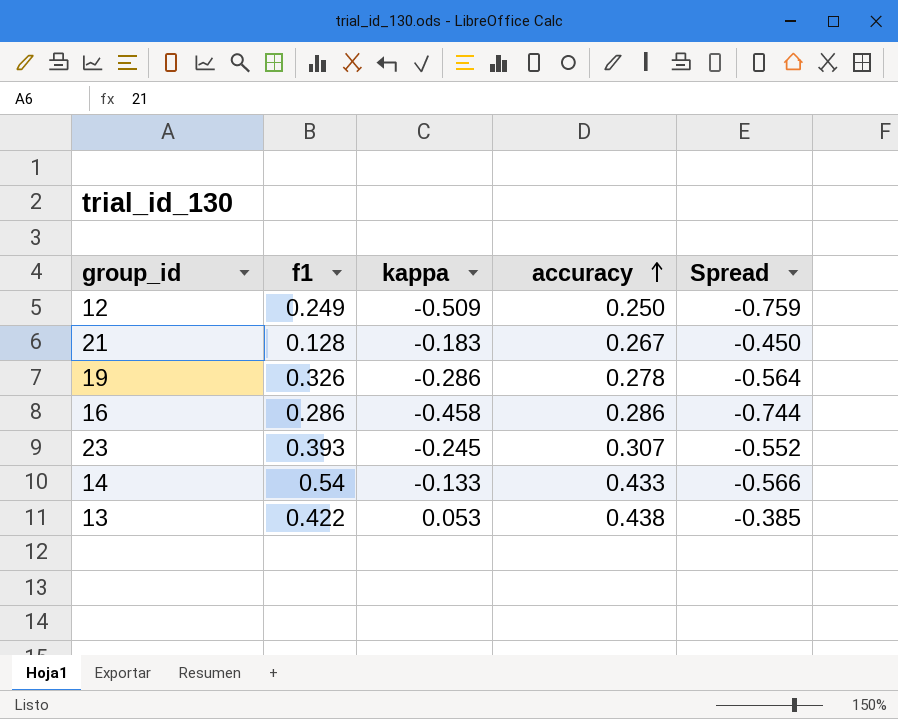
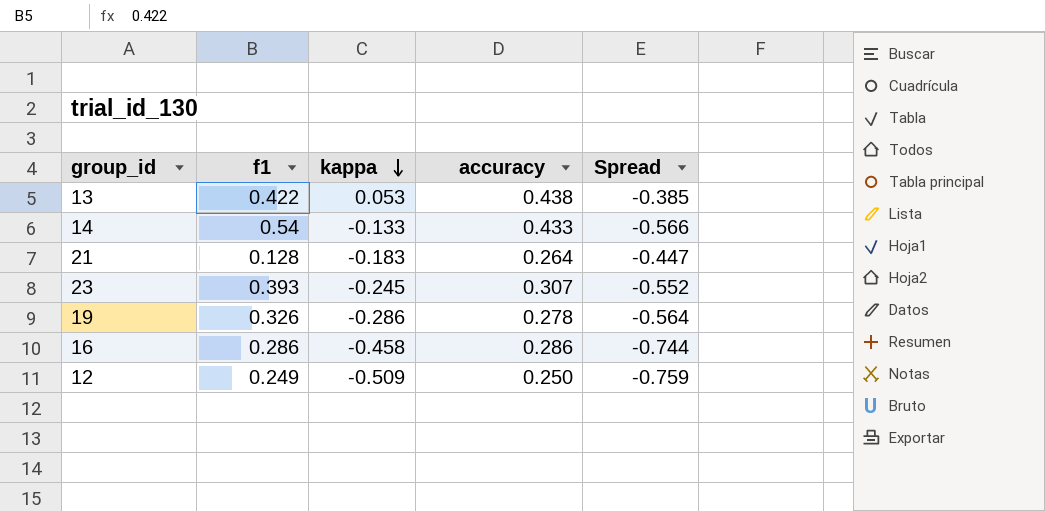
row order: accuracy ascending -> kappa descending
21 | accuracy: 0.267 -> 0.264
21 | Spread: -0.450 -> -0.447

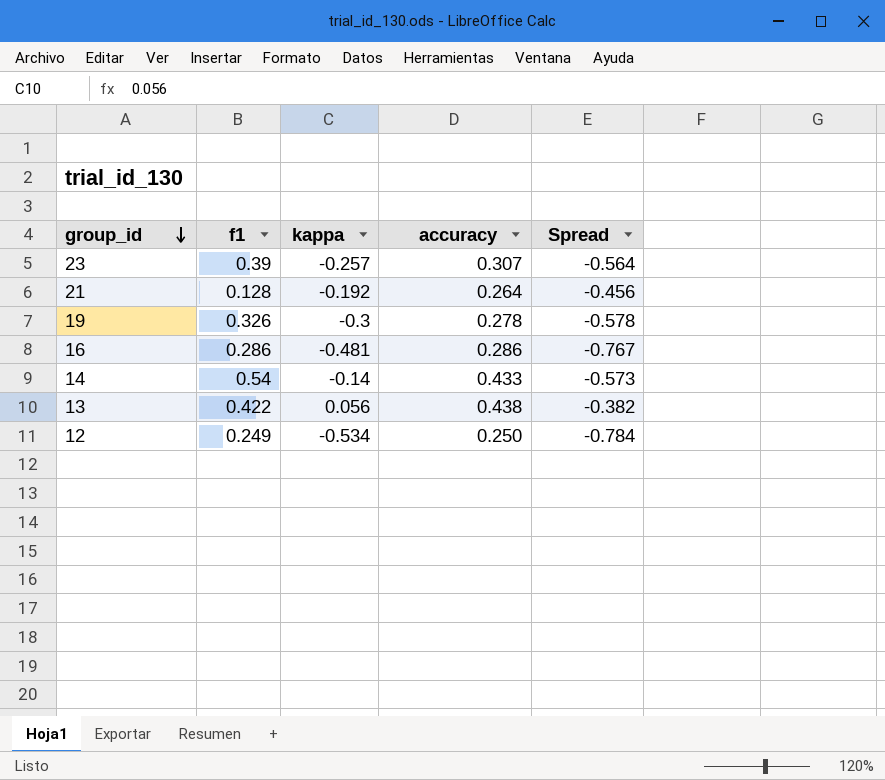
row order: kappa descending -> group_id descending
23 | f1: 0.393 -> 0.39
23 | kappa: -0.245 -> -0.257
23 | Spread: -0.552 -> -0.564
21 | kappa: -0.183 -> -0.192
21 | Spread: -0.447 -> -0.456
19 | kappa: -0.286 -> -0.3
19 | Spread: -0.564 -> -0.578
16 | kappa: -0.458 -> -0.481
16 | Spread: -0.744 -> -0.767
14 | kappa: -0.133 -> -0.14
14 | Spread: -0.566 -> -0.573
13 | kappa: 0.053 -> 0.056
13 | Spread: -0.385 -> -0.382
12 | kappa: -0.509 -> -0.534
12 | Spread: -0.759 -> -0.784

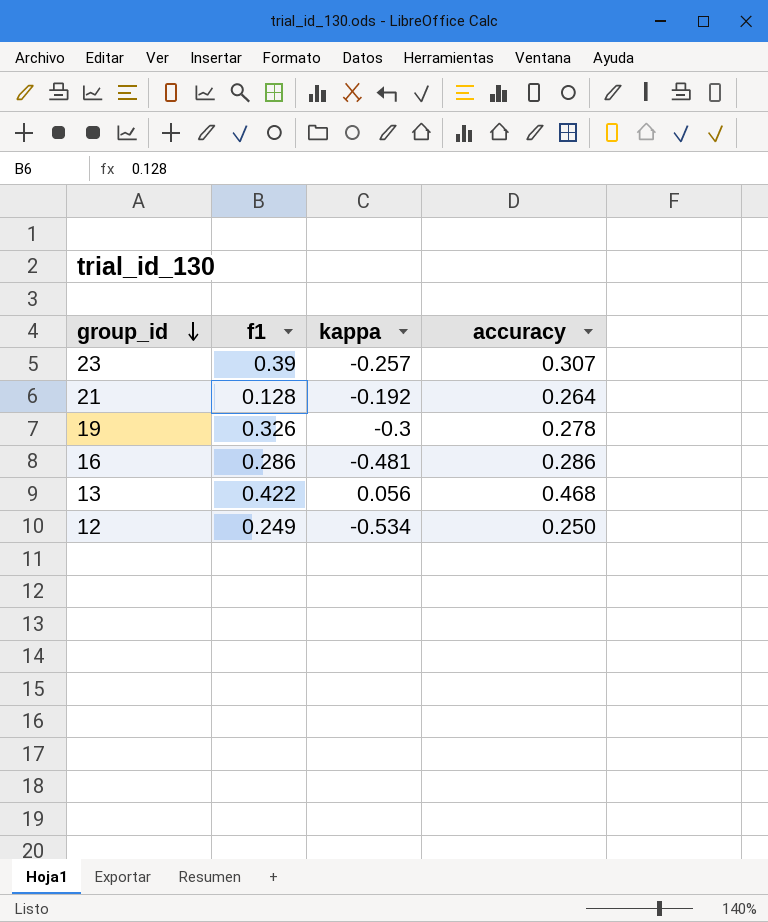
column Spread | formula: [kappa] - [accuracy] -> none
row 14: 0.54 | -0.14 | 0.433 | -0.573 -> none
13 | accuracy: 0.438 -> 0.468

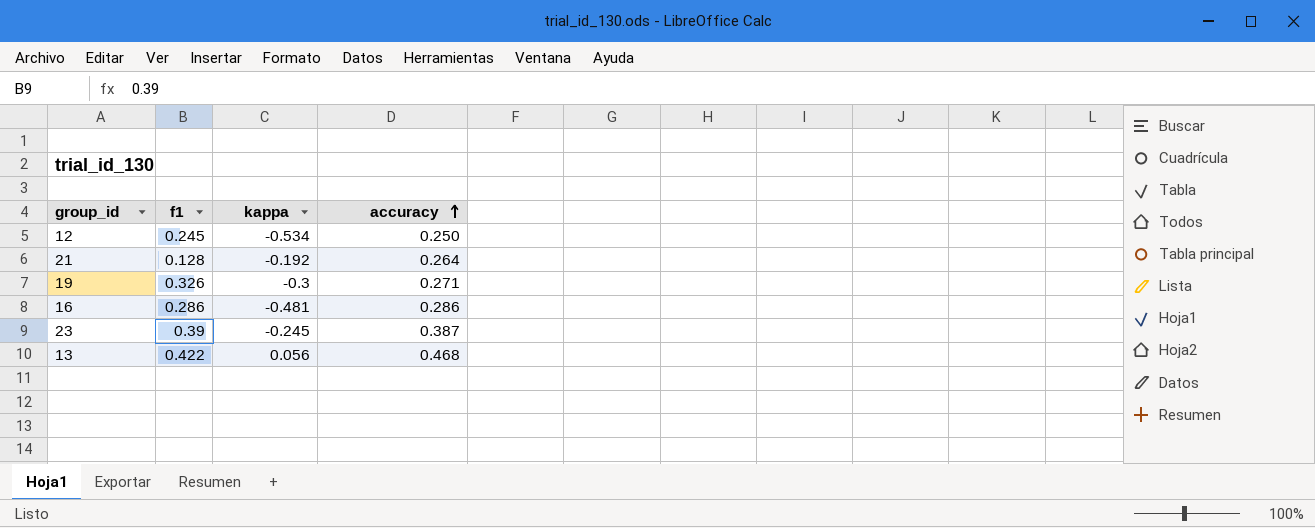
row order: group_id descending -> accuracy ascending
12 | f1: 0.249 -> 0.245
19 | accuracy: 0.278 -> 0.271
23 | kappa: -0.257 -> -0.245
23 | accuracy: 0.307 -> 0.387

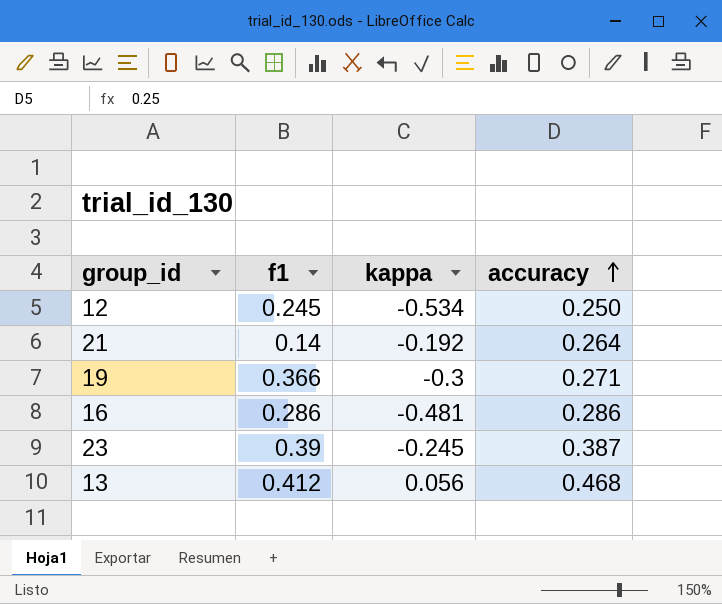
21 | f1: 0.128 -> 0.14
19 | f1: 0.326 -> 0.366
13 | f1: 0.422 -> 0.412

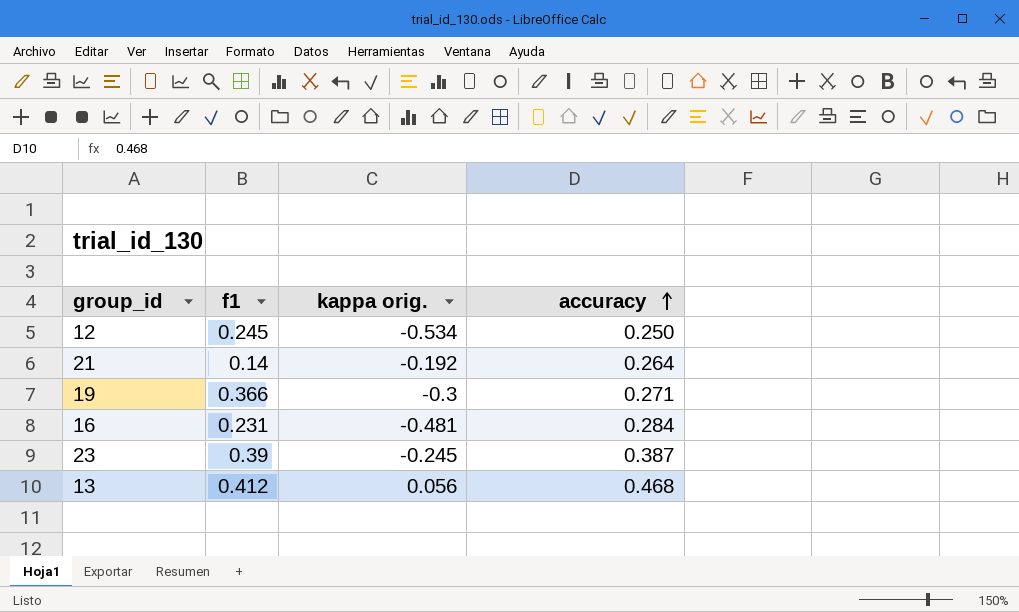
column name: kappa -> kappa orig.
16 | f1: 0.286 -> 0.231
16 | accuracy: 0.286 -> 0.284

